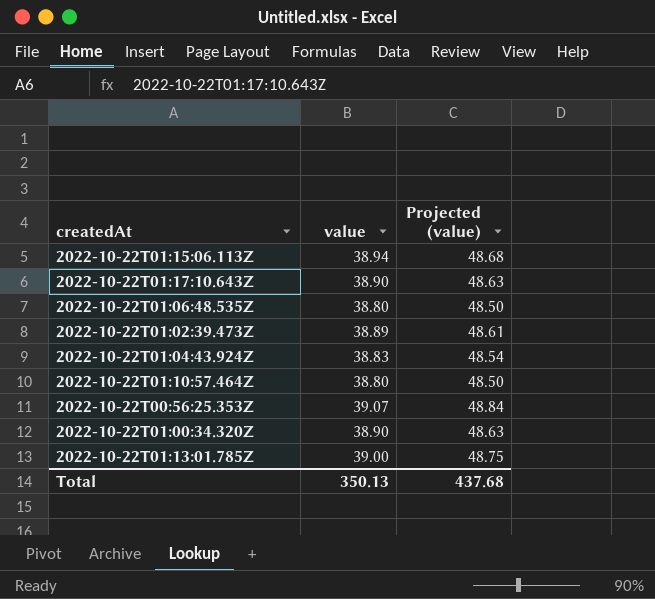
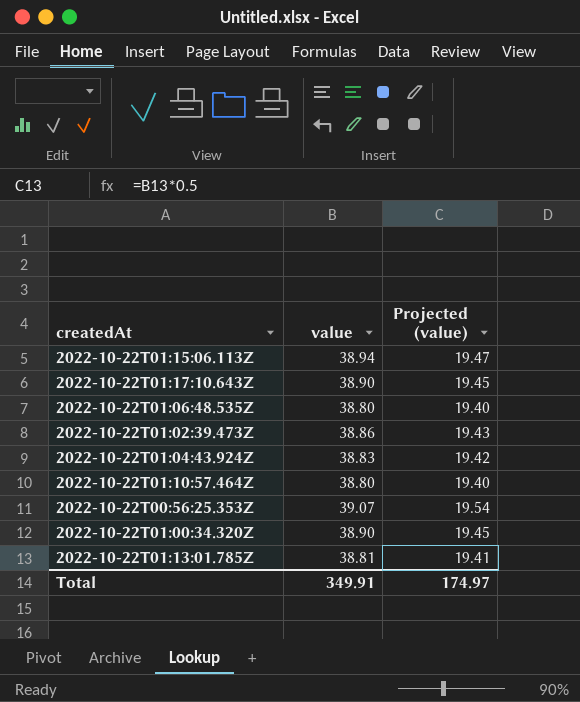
column Projected (value) | formula: [value] * 1.25 -> [value] * 0.5
2022-10-22T01:02:39.473Z | value: 38.89 -> 38.86
2022-10-22T01:13:01.785Z | value: 39.00 -> 38.81
Total | value: 350.13 -> 349.91
Total | Projected (value): 437.68 -> 174.97

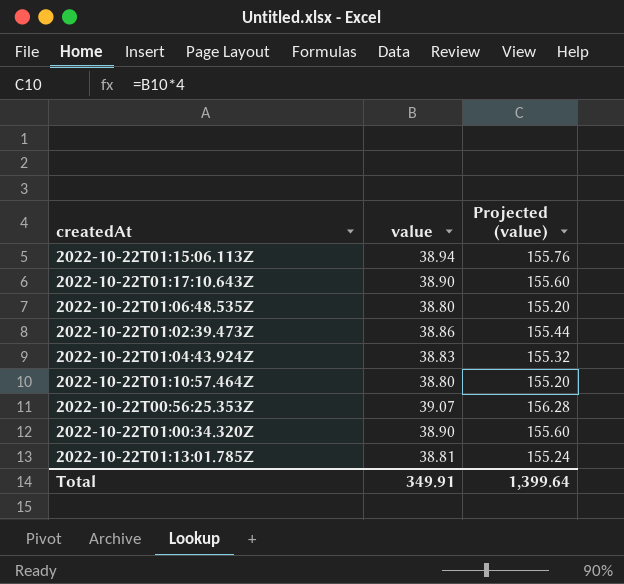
column Projected (value) | formula: [value] * 0.5 -> [value] * 4
Total | Projected (value): 174.97 -> 1,399.64

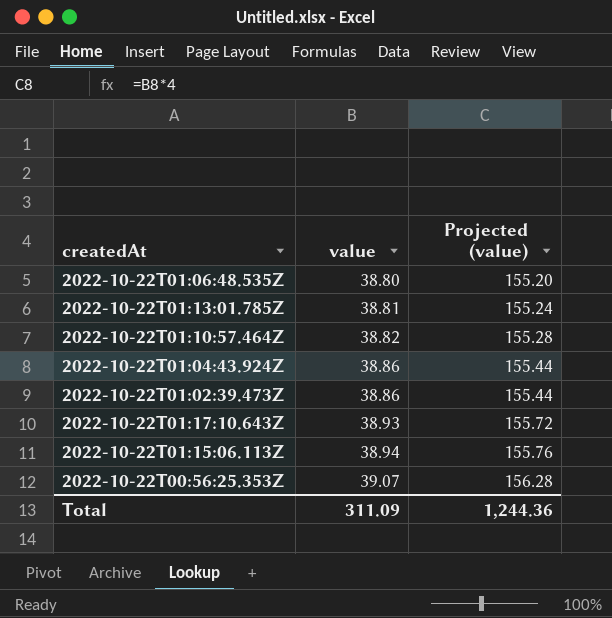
row order: none -> value ascending
row 2022-10-22T01:00:34.320Z: 38.90 | 155.60 -> none
2022-10-22T01:10:57.464Z | value: 38.80 -> 38.82
2022-10-22T01:10:57.464Z | Projected (value): 155.20 -> 155.28
2022-10-22T01:04:43.924Z | value: 38.83 -> 38.86
2022-10-22T01:04:43.924Z | Projected (value): 155.32 -> 155.44
2022-10-22T01:17:10.643Z | value: 38.90 -> 38.93
2022-10-22T01:17:10.643Z | Projected (value): 155.60 -> 155.72
Total | value: 349.91 -> 311.09
Total | Projected (value): 1,399.64 -> 1,244.36

